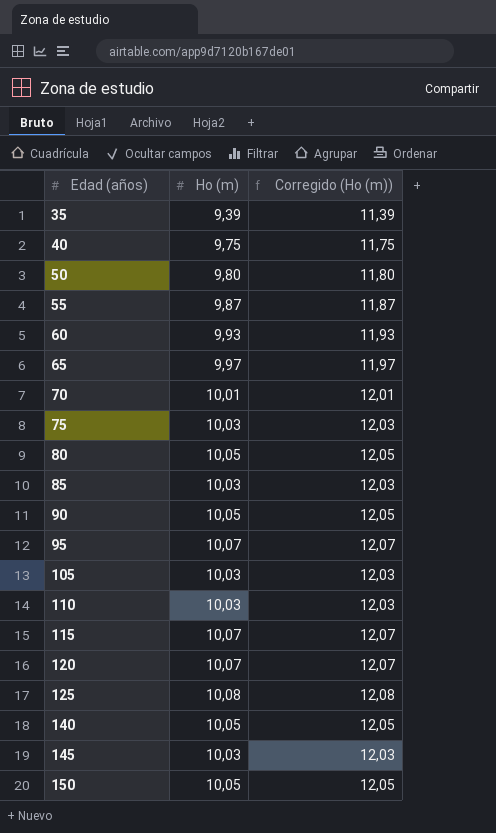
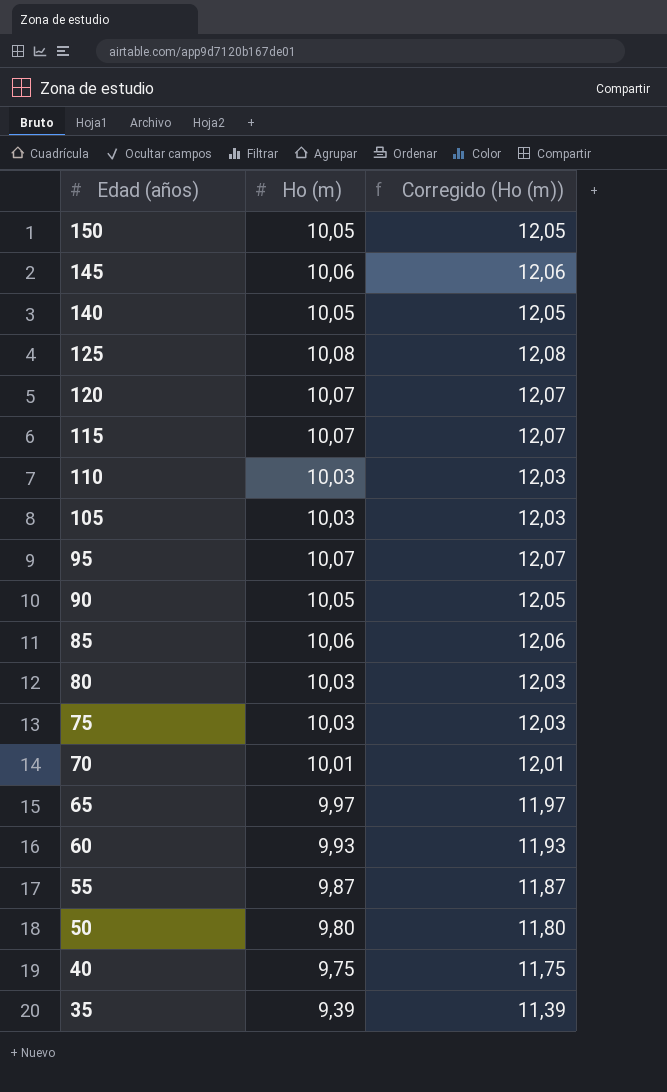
row order: Edad (años) ascending -> Edad (años) descending
145 | Ho (m): 10,03 -> 10,06
145 | Corregido (Ho (m)): 12,03 -> 12,06
85 | Ho (m): 10,03 -> 10,06
85 | Corregido (Ho (m)): 12,03 -> 12,06
80 | Ho (m): 10,05 -> 10,03
80 | Corregido (Ho (m)): 12,05 -> 12,03

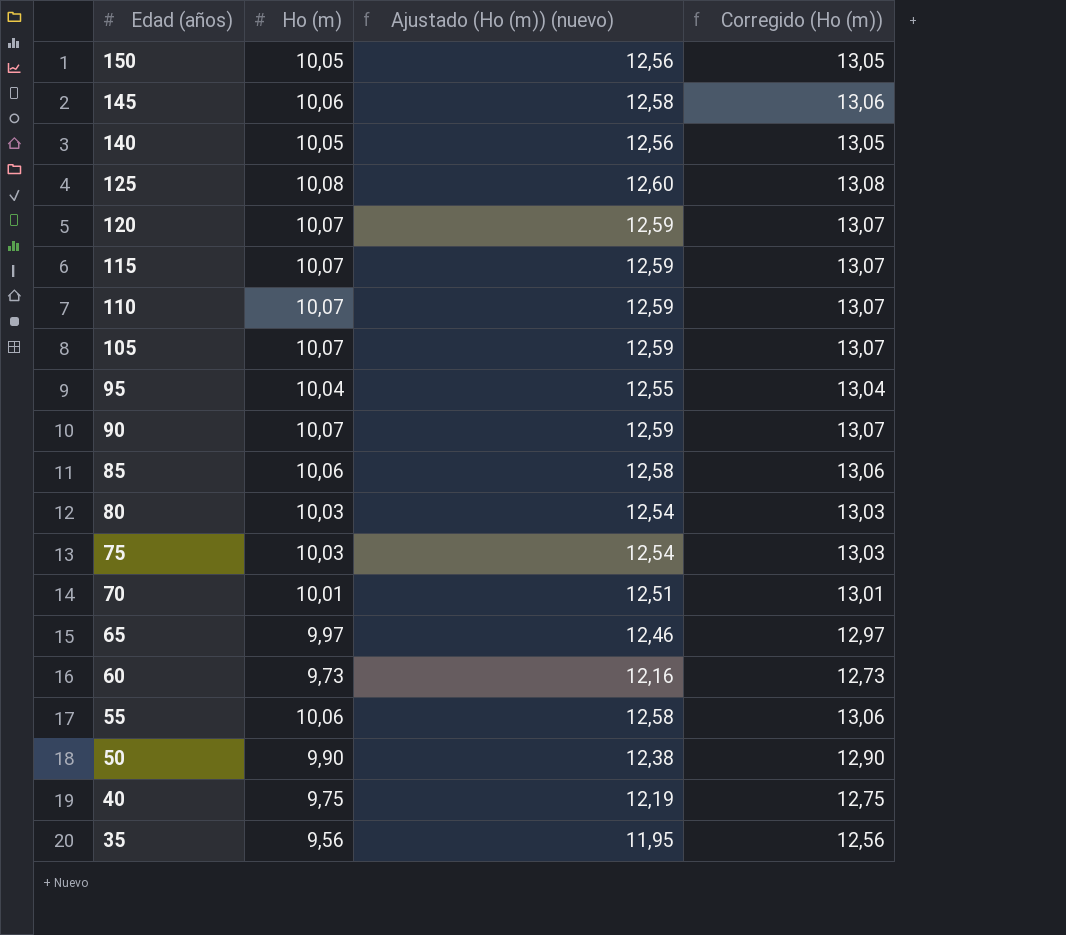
column Ajustado (Ho (m)) (nuevo) | formula: none -> [Ho (m)] * 1,25
column Corregido (Ho (m)) | formula: [Ho (m)] + 2 -> [Ho (m)] + 3
110 | Ho (m): 10,03 -> 10,07
105 | Ho (m): 10,03 -> 10,07
95 | Ho (m): 10,07 -> 10,04
90 | Ho (m): 10,05 -> 10,07
60 | Ho (m): 9,93 -> 9,73
55 | Ho (m): 9,87 -> 10,06
50 | Ho (m): 9,80 -> 9,90
35 | Ho (m): 9,39 -> 9,56

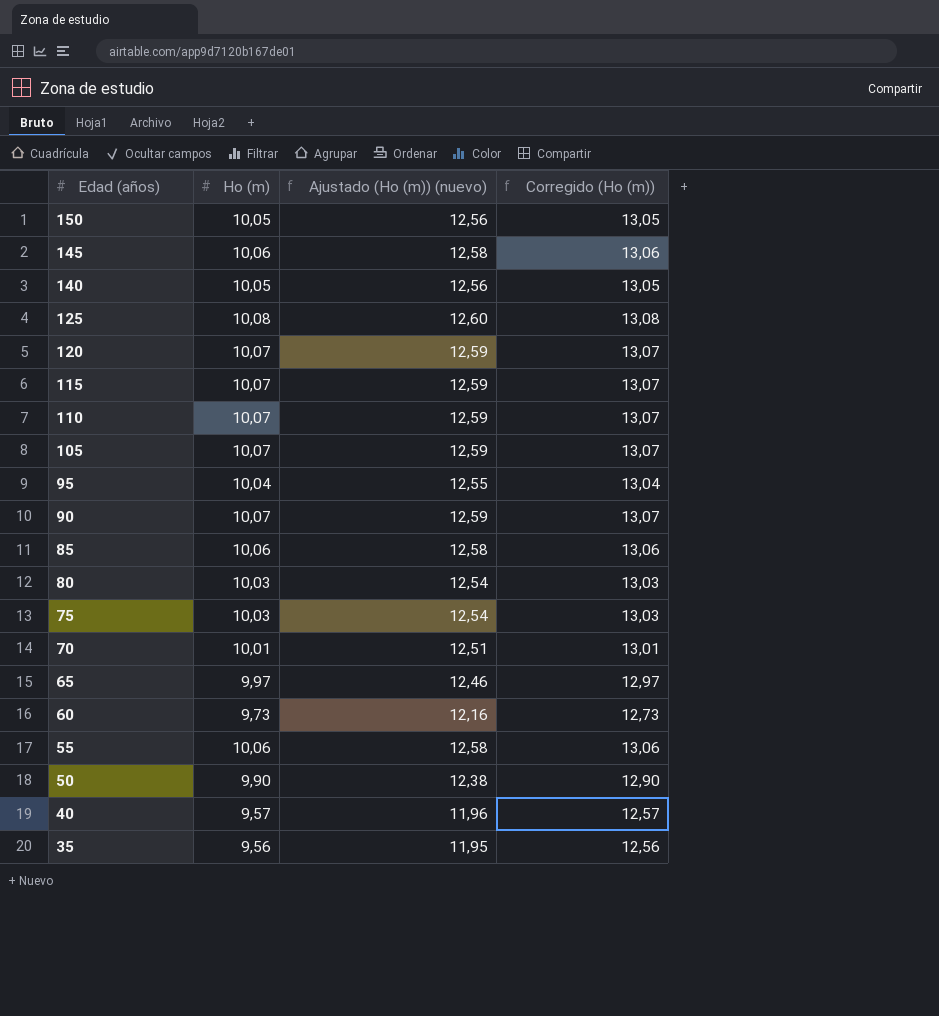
40 | Ho (m): 9,75 -> 9,57
40 | Ajustado (Ho (m)) (nuevo): 12,19 -> 11,96
40 | Corregido (Ho (m)): 12,75 -> 12,57

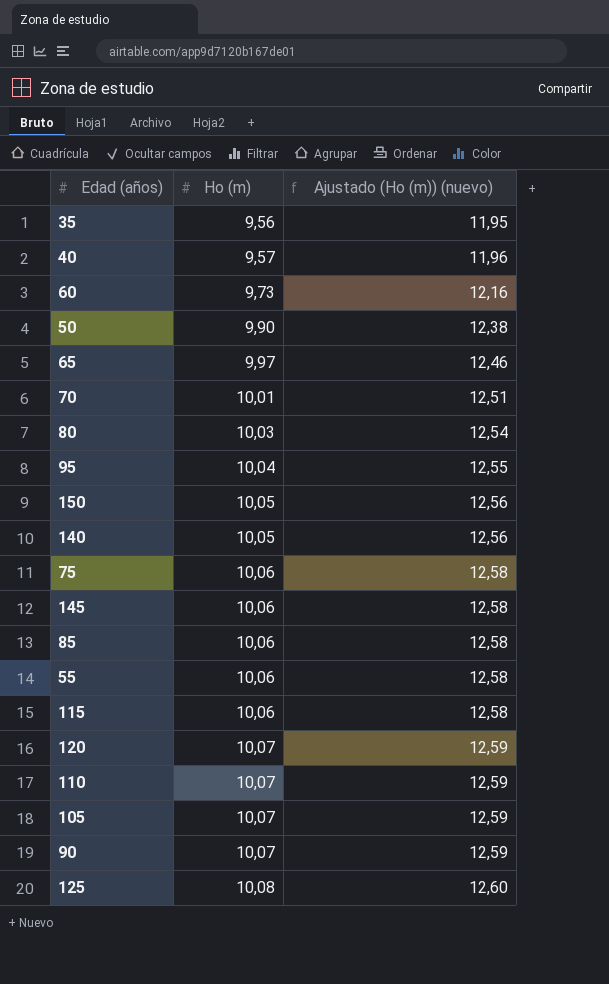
row order: Edad (años) descending -> Ho (m) ascending
column Corregido (Ho (m)) | formula: [Ho (m)] + 3 -> none
75 | Ho (m): 10,03 -> 10,06
75 | Ajustado (Ho (m)) (nuevo): 12,54 -> 12,58
115 | Ho (m): 10,07 -> 10,06
115 | Ajustado (Ho (m)) (nuevo): 12,59 -> 12,58

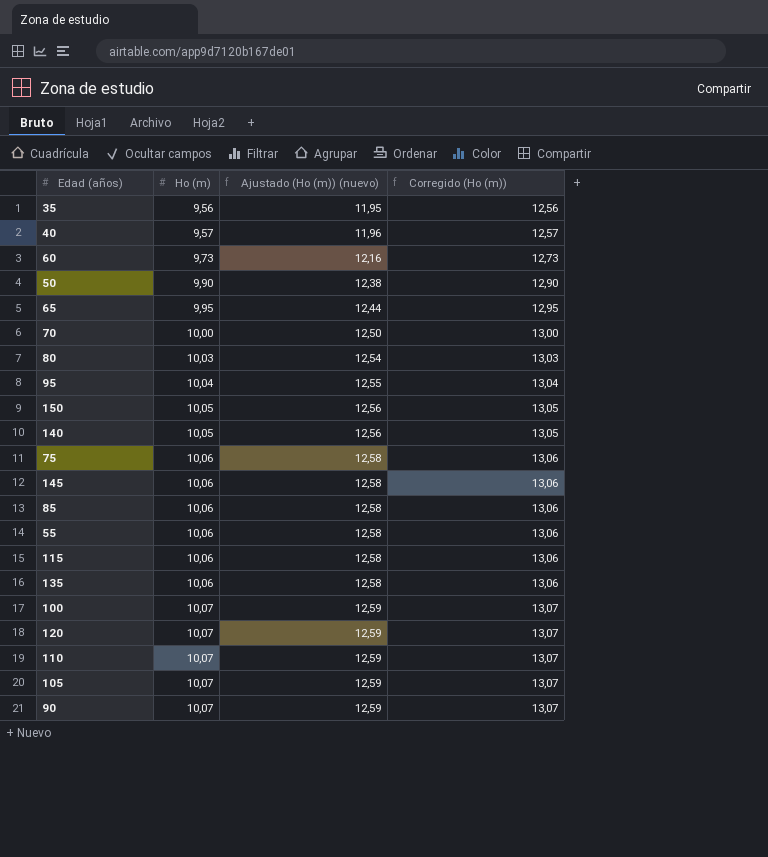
column Corregido (Ho (m)) | formula: none -> [Ho (m)] + 3
row 125: 10,08 | 12,60 -> none
65 | Ho (m): 9,97 -> 9,95
65 | Ajustado (Ho (m)) (nuevo): 12,46 -> 12,44
70 | Ho (m): 10,01 -> 10,00
70 | Ajustado (Ho (m)) (nuevo): 12,51 -> 12,50
row 135: none -> 10,06 | 12,58 | 13,06
row 100: none -> 10,07 | 12,59 | 13,07

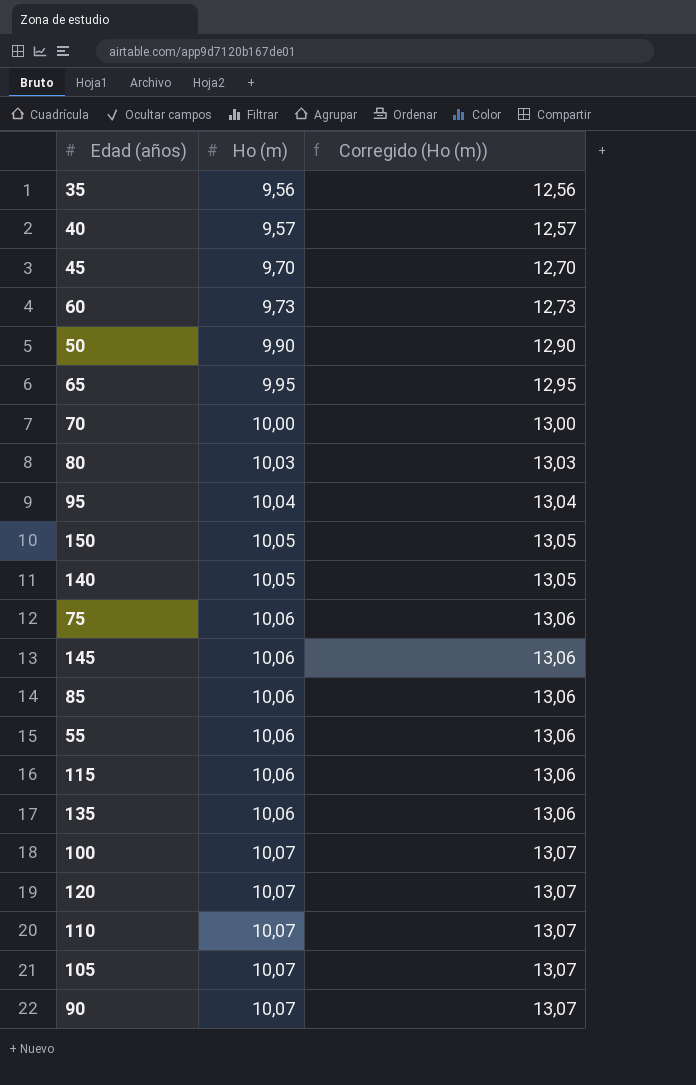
column Ajustado (Ho (m)) (nuevo) | formula: [Ho (m)] * 1,25 -> none
row 45: none -> 9,70 | 12,70

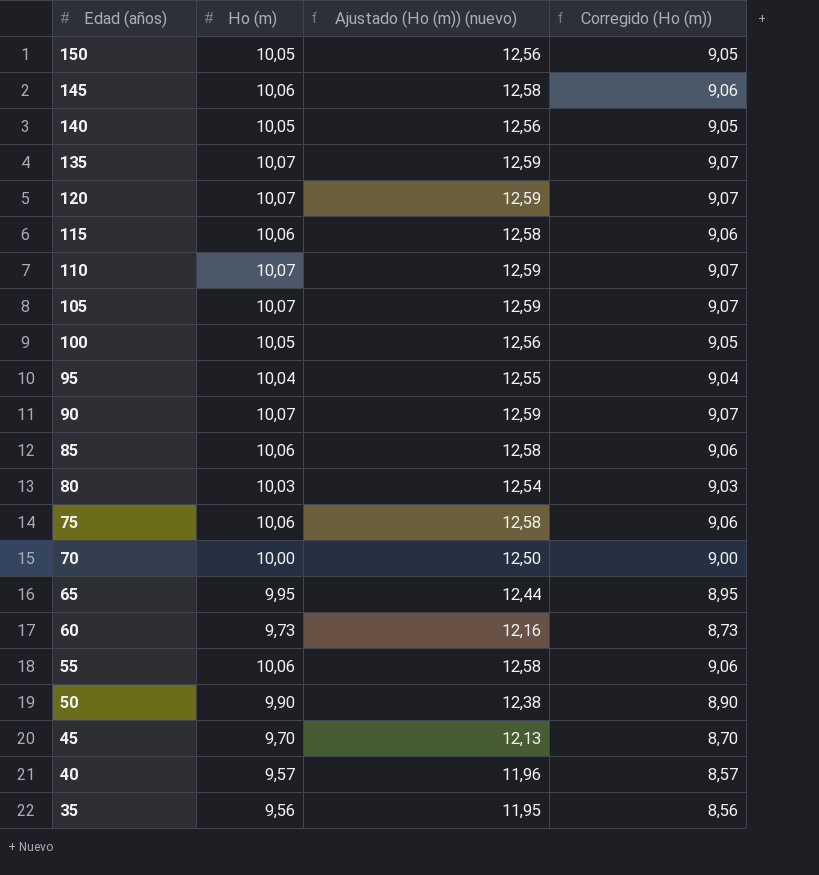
row order: Ho (m) ascending -> Edad (años) descending
column Ajustado (Ho (m)) (nuevo) | formula: none -> [Ho (m)] * 1,25
column Corregido (Ho (m)) | formula: [Ho (m)] + 3 -> [Ho (m)] - 1
135 | Ho (m): 10,06 -> 10,07
100 | Ho (m): 10,07 -> 10,05

